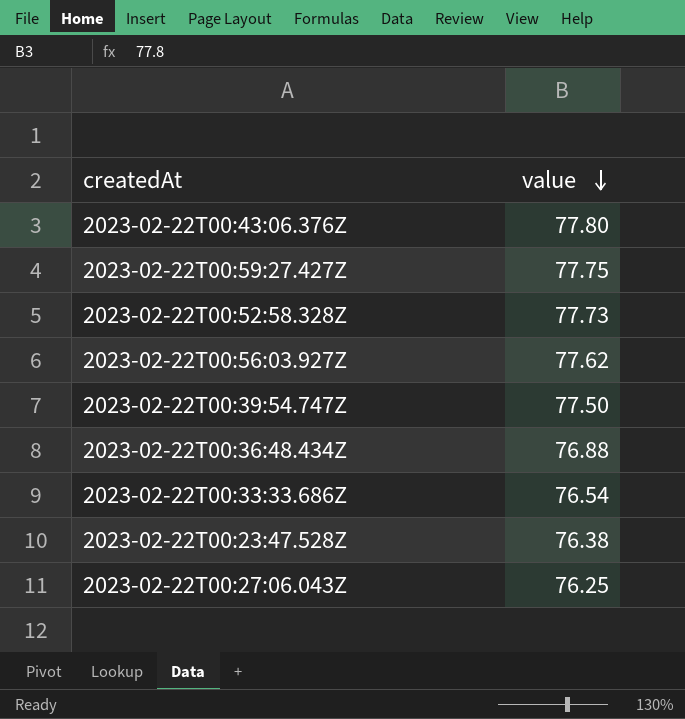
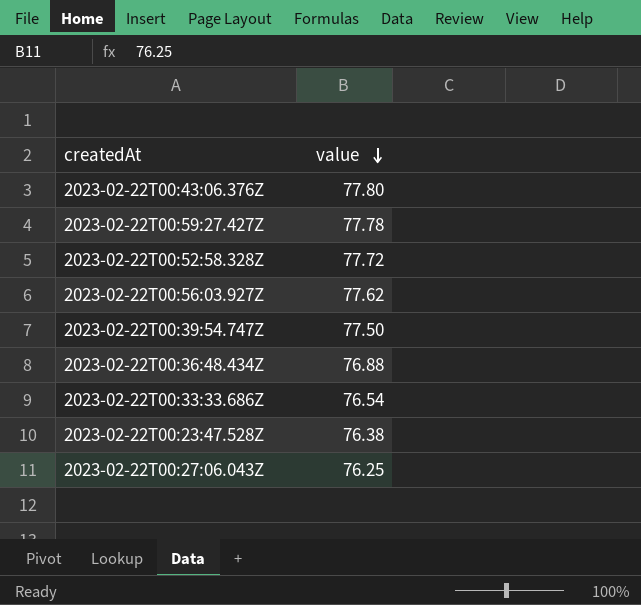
2023-02-22T00:59:27.427Z | value: 77.75 -> 77.78
2023-02-22T00:52:58.328Z | value: 77.73 -> 77.72

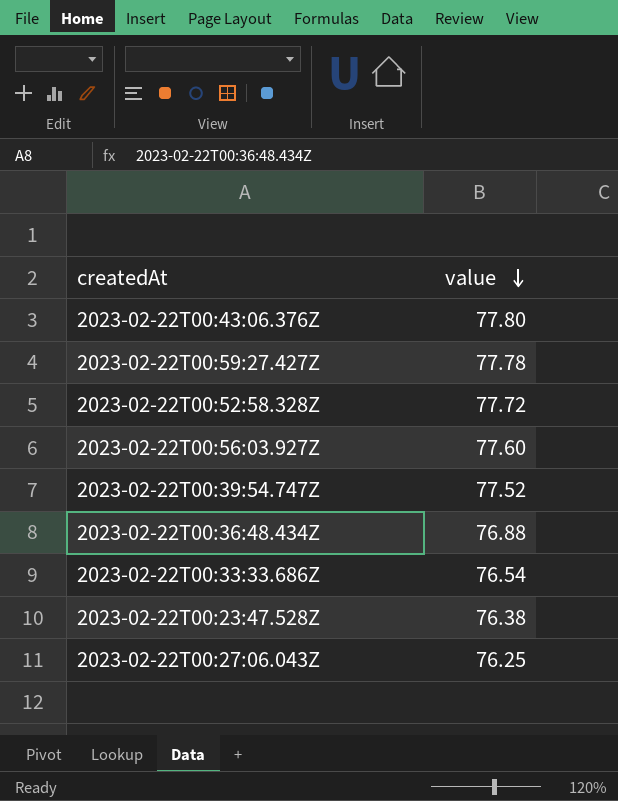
2023-02-22T00:56:03.927Z | value: 77.62 -> 77.60
2023-02-22T00:39:54.747Z | value: 77.50 -> 77.52

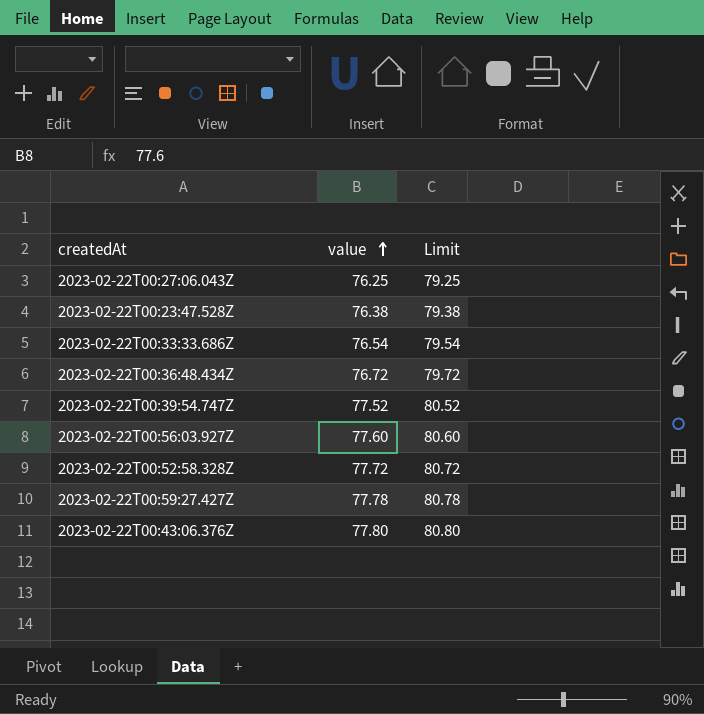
row order: value descending -> value ascending
column Limit | formula: none -> [value] + 3
2023-02-22T00:36:48.434Z | value: 76.88 -> 76.72

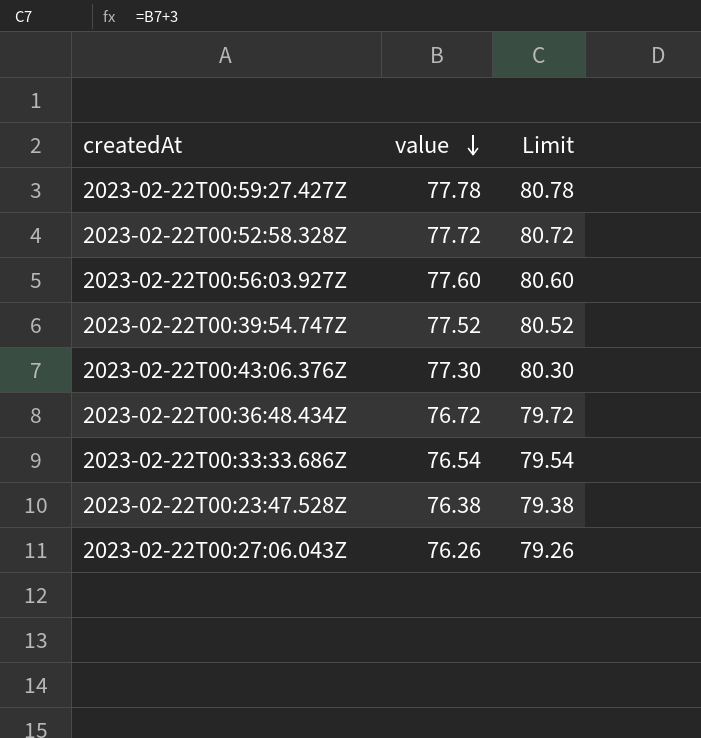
row order: value ascending -> value descending
2023-02-22T00:43:06.376Z | value: 77.80 -> 77.30
2023-02-22T00:43:06.376Z | Limit: 80.80 -> 80.30
2023-02-22T00:27:06.043Z | value: 76.25 -> 76.26
2023-02-22T00:27:06.043Z | Limit: 79.25 -> 79.26

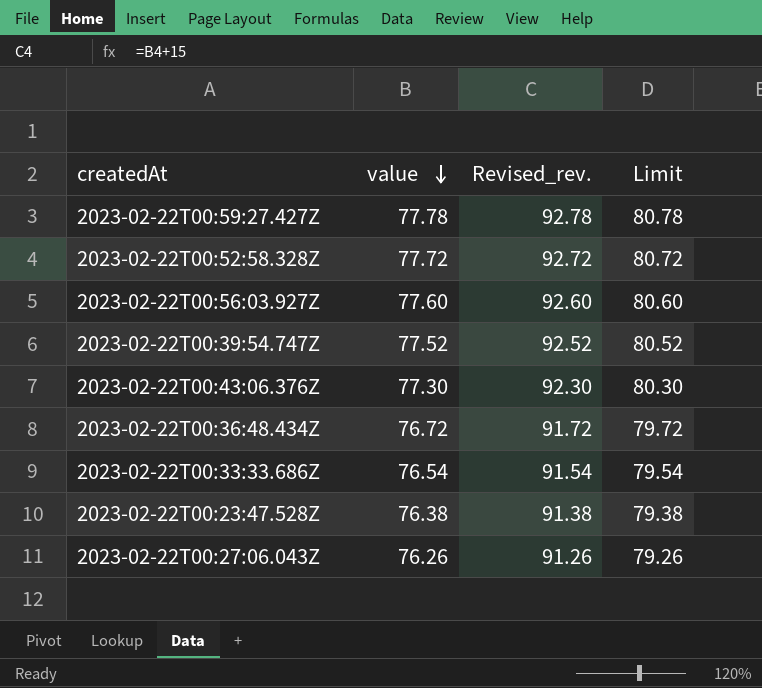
column Revised_rev. | formula: none -> [value] + 15

